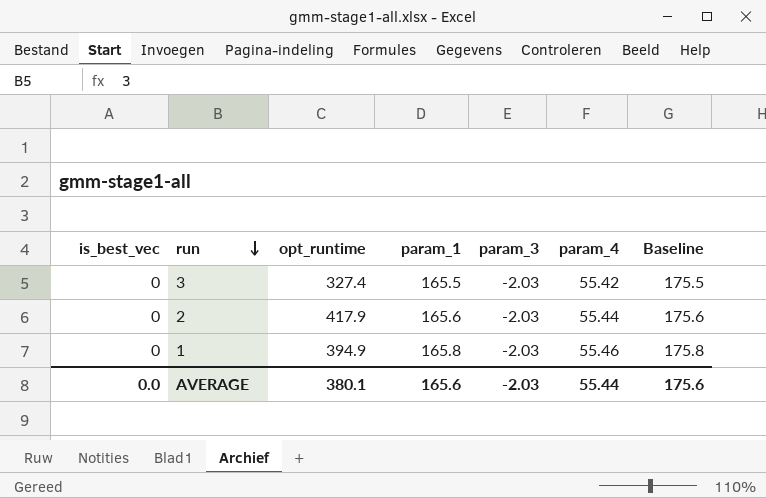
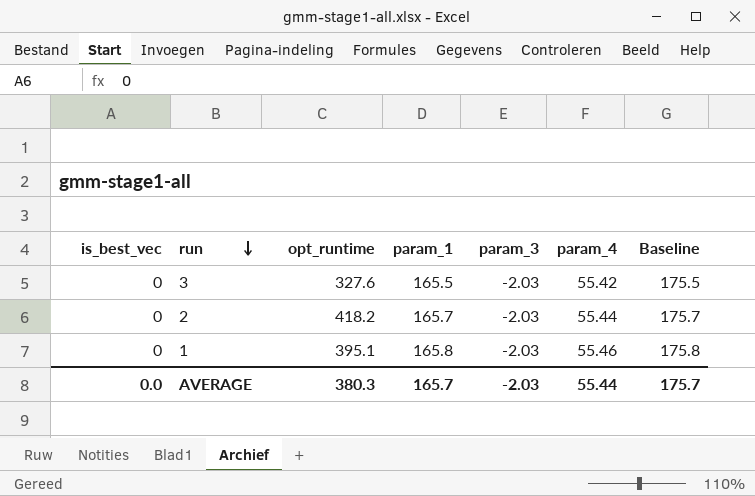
3 | opt_runtime: 327.4 -> 327.6
2 | opt_runtime: 417.9 -> 418.2
2 | param_1: 165.6 -> 165.7
2 | Baseline: 175.6 -> 175.7
1 | opt_runtime: 394.9 -> 395.1
AVERAGE | opt_runtime: 380.1 -> 380.3
AVERAGE | param_1: 165.6 -> 165.7
AVERAGE | Baseline: 175.6 -> 175.7

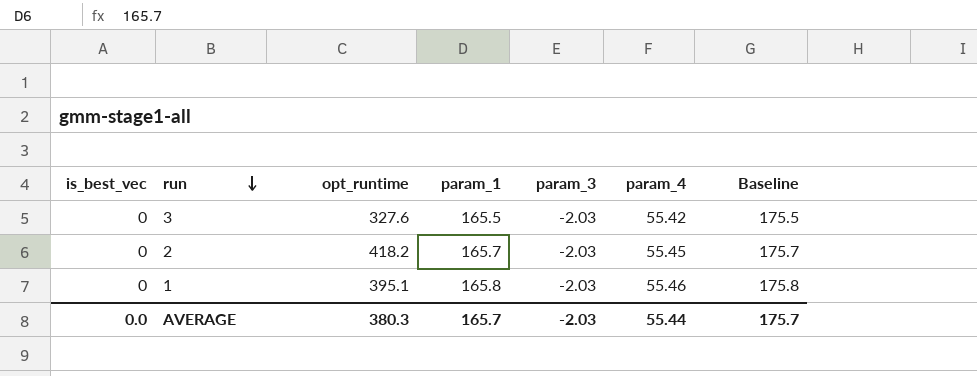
2 | param_4: 55.44 -> 55.45

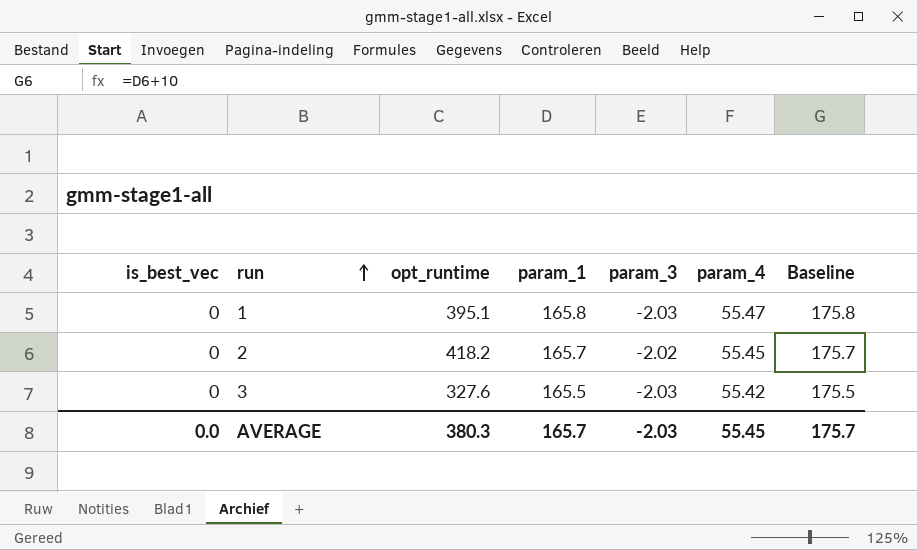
row order: run descending -> run ascending
1 | param_4: 55.46 -> 55.47
2 | param_3: -2.03 -> -2.02
AVERAGE | param_4: 55.44 -> 55.45

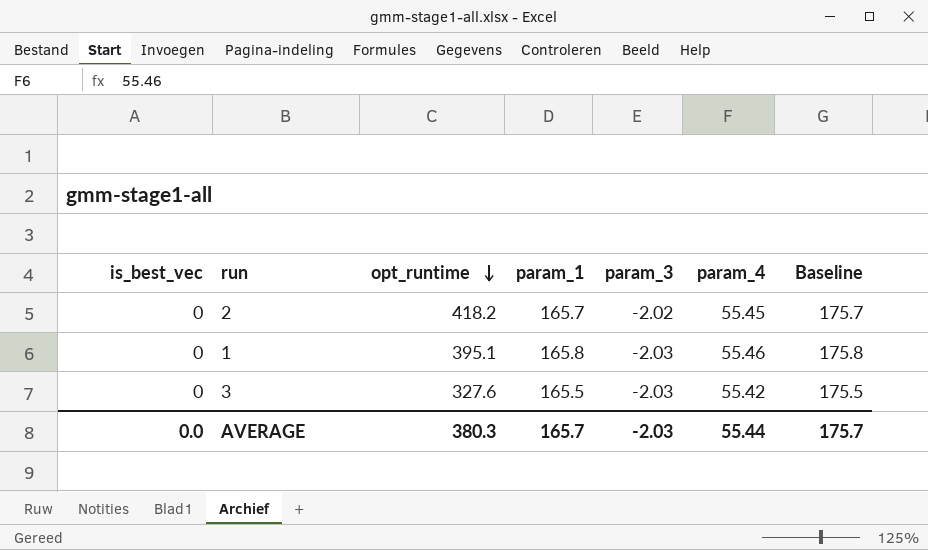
row order: run ascending -> opt_runtime descending
1 | param_4: 55.47 -> 55.46
AVERAGE | param_4: 55.45 -> 55.44

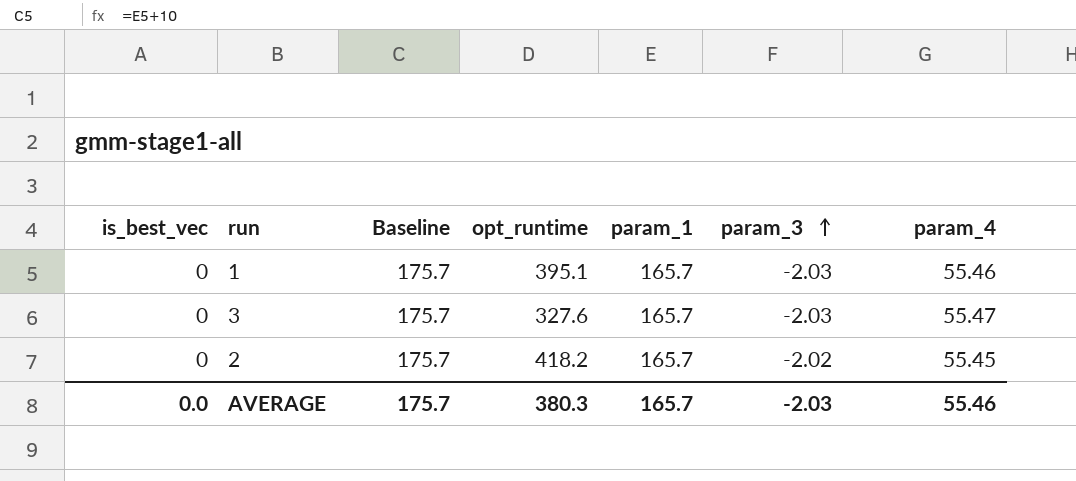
row order: opt_runtime descending -> param_3 ascending
column Baseline | position: 7 -> 3
1 | Baseline: 175.8 -> 175.7
1 | param_1: 165.8 -> 165.7
3 | Baseline: 175.5 -> 175.7
3 | param_1: 165.5 -> 165.7
3 | param_4: 55.42 -> 55.47
AVERAGE | param_4: 55.44 -> 55.46

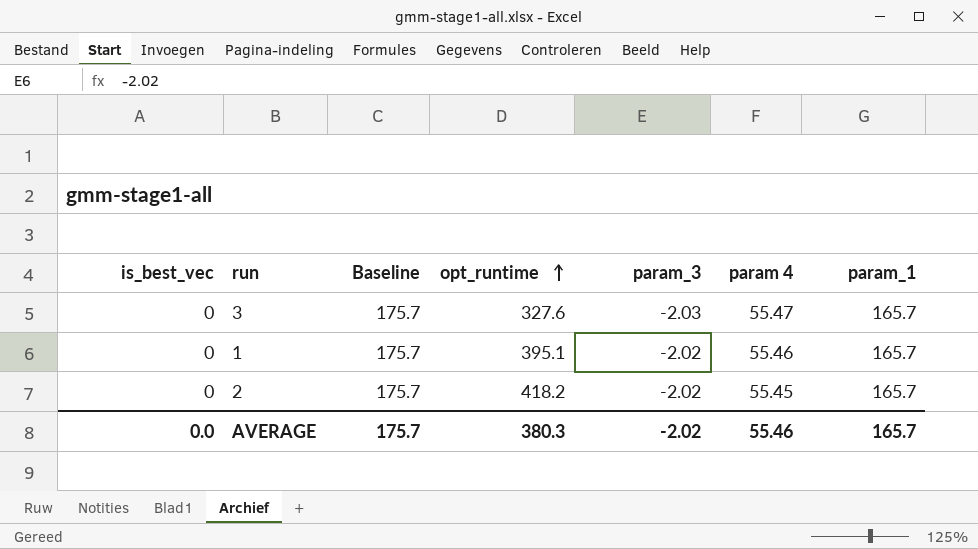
row order: param_3 ascending -> opt_runtime ascending
column name: param_4 -> param 4
column param_1 | position: 5 -> 7
1 | param_3: -2.03 -> -2.02
AVERAGE | param_3: -2.03 -> -2.02

